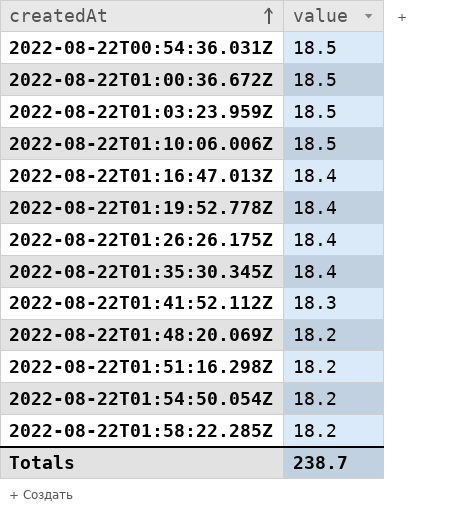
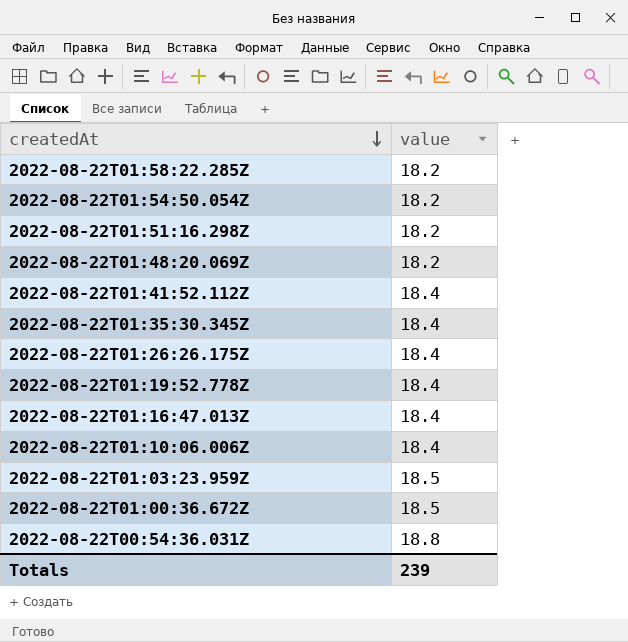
row order: createdAt ascending -> createdAt descending
2022-08-22T01:41:52.112Z | value: 18.3 -> 18.4
2022-08-22T01:10:06.006Z | value: 18.5 -> 18.4
2022-08-22T00:54:36.031Z | value: 18.5 -> 18.8
Totals | value: 238.7 -> 239

